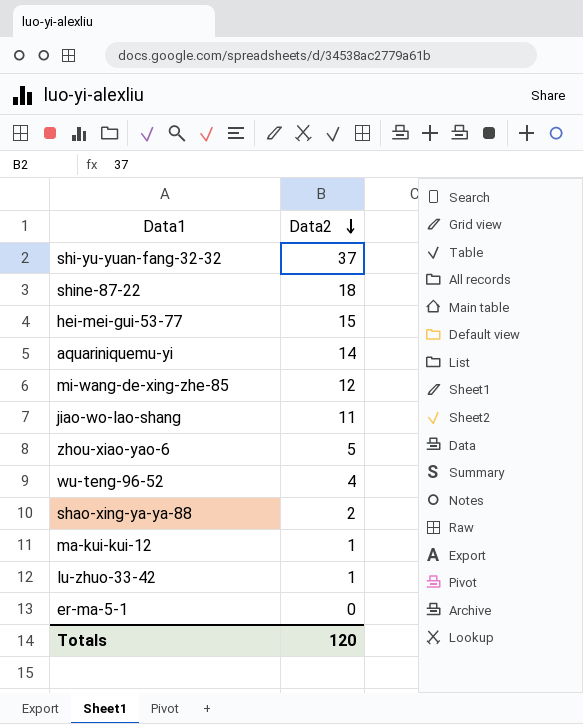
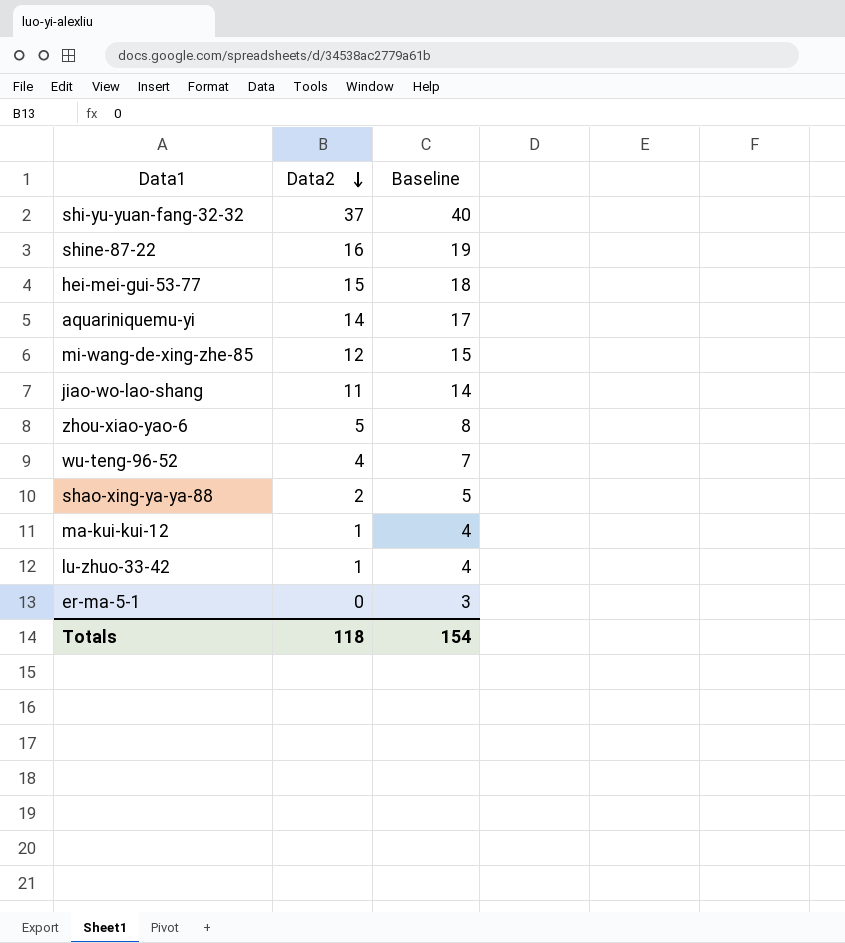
column Baseline | formula: none -> [Data2] + 3
shine-87-22 | Data2: 18 -> 16
Totals | Data2: 120 -> 118

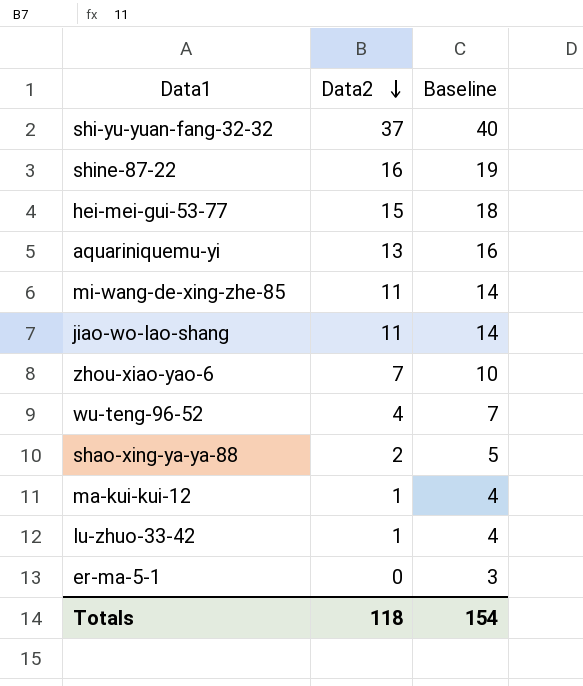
aquariniquemu-yi | Data2: 14 -> 13
aquariniquemu-yi | Baseline: 17 -> 16
mi-wang-de-xing-zhe-85 | Data2: 12 -> 11
mi-wang-de-xing-zhe-85 | Baseline: 15 -> 14
zhou-xiao-yao-6 | Data2: 5 -> 7
zhou-xiao-yao-6 | Baseline: 8 -> 10

